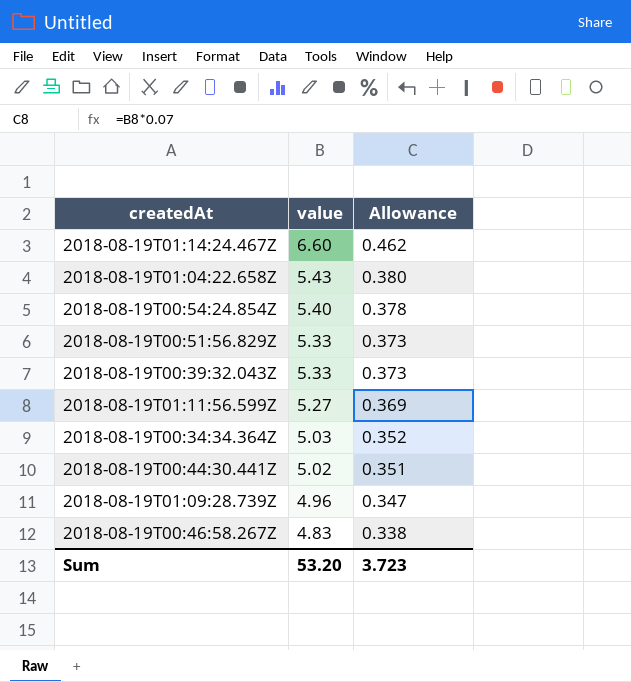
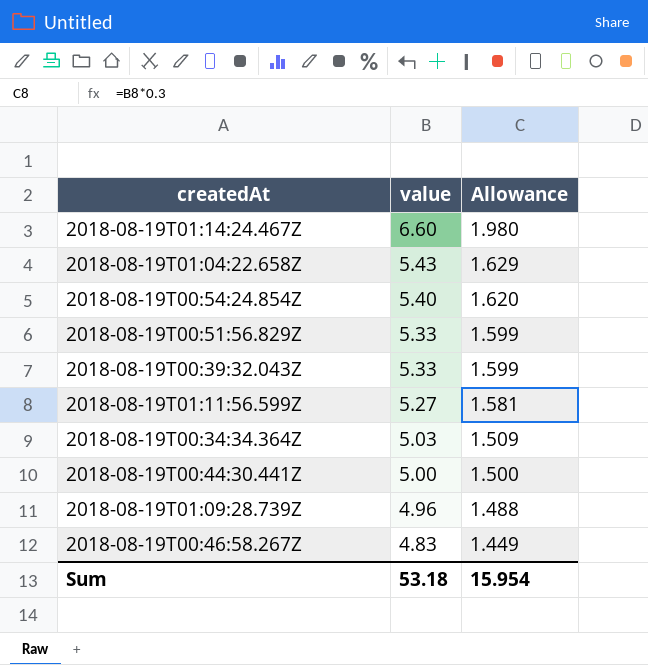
column Allowance | formula: [value] * 0.07 -> [value] * 0.3
2018-08-19T00:44:30.441Z | value: 5.02 -> 5.00
Sum | value: 53.20 -> 53.18
Sum | Allowance: 3.723 -> 15.954

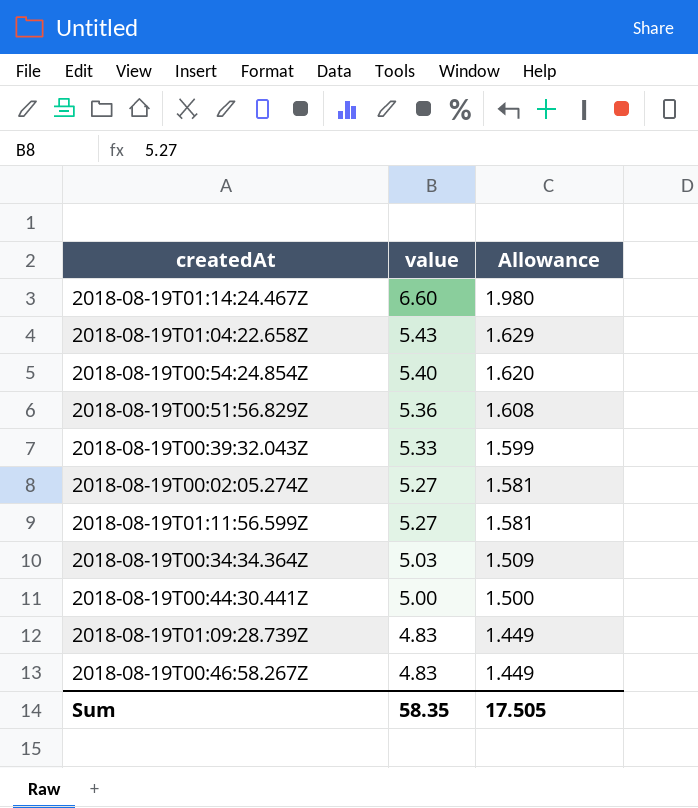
2018-08-19T00:51:56.829Z | value: 5.33 -> 5.36
2018-08-19T00:51:56.829Z | Allowance: 1.599 -> 1.608
row 2018-08-19T00:02:05.274Z: none -> 5.27 | 1.581
2018-08-19T01:09:28.739Z | value: 4.96 -> 4.83
2018-08-19T01:09:28.739Z | Allowance: 1.488 -> 1.449
Sum | value: 53.18 -> 58.35
Sum | Allowance: 15.954 -> 17.505

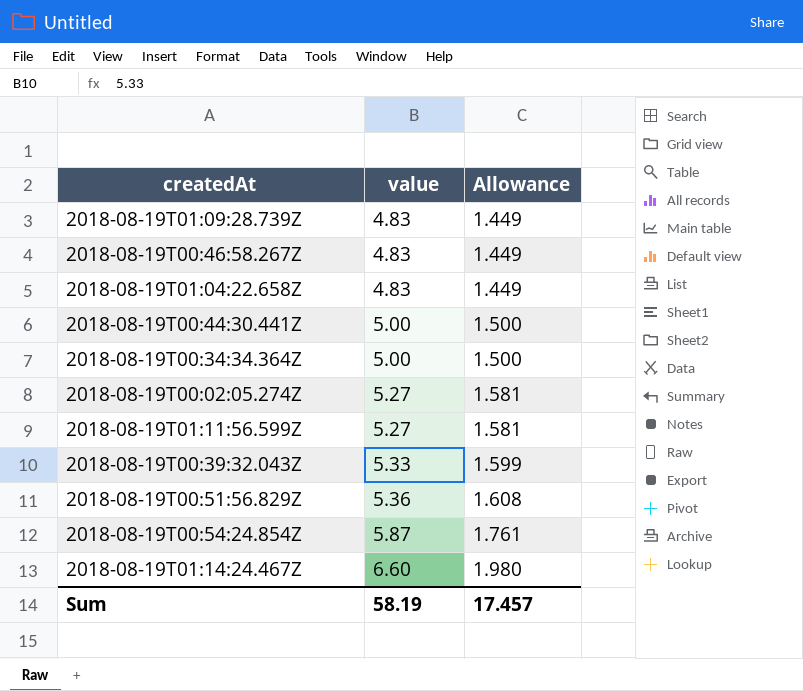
row order: value descending -> value ascending
2018-08-19T01:04:22.658Z | value: 5.43 -> 4.83
2018-08-19T01:04:22.658Z | Allowance: 1.629 -> 1.449
2018-08-19T00:34:34.364Z | value: 5.03 -> 5.00
2018-08-19T00:34:34.364Z | Allowance: 1.509 -> 1.500
2018-08-19T00:54:24.854Z | value: 5.40 -> 5.87
2018-08-19T00:54:24.854Z | Allowance: 1.620 -> 1.761
Sum | value: 58.35 -> 58.19
Sum | Allowance: 17.505 -> 17.457

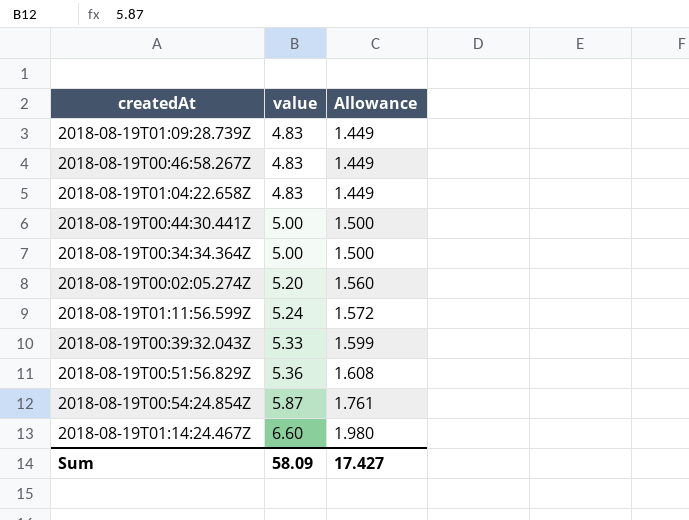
2018-08-19T00:02:05.274Z | value: 5.27 -> 5.20
2018-08-19T00:02:05.274Z | Allowance: 1.581 -> 1.560
2018-08-19T01:11:56.599Z | value: 5.27 -> 5.24
2018-08-19T01:11:56.599Z | Allowance: 1.581 -> 1.572
Sum | value: 58.19 -> 58.09
Sum | Allowance: 17.457 -> 17.427

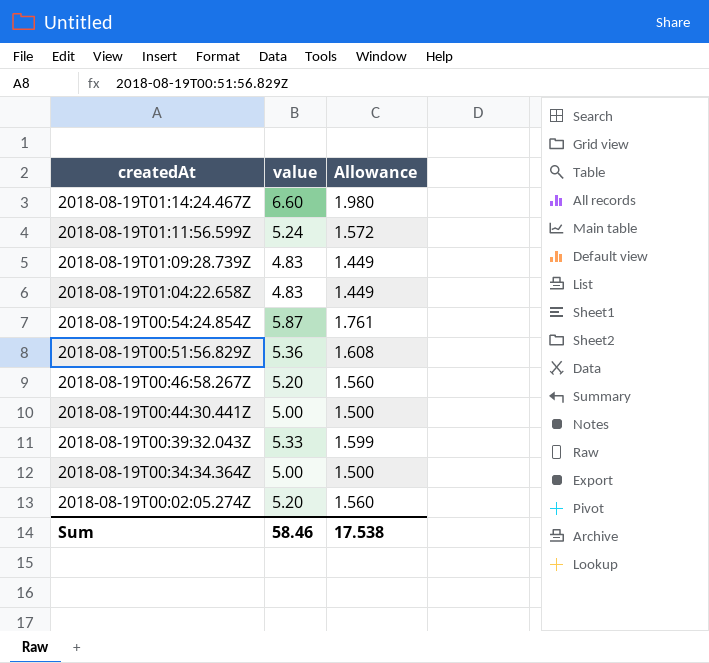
row order: value ascending -> createdAt descending
2018-08-19T00:46:58.267Z | value: 4.83 -> 5.20
2018-08-19T00:46:58.267Z | Allowance: 1.449 -> 1.560
Sum | value: 58.09 -> 58.46
Sum | Allowance: 17.427 -> 17.538

